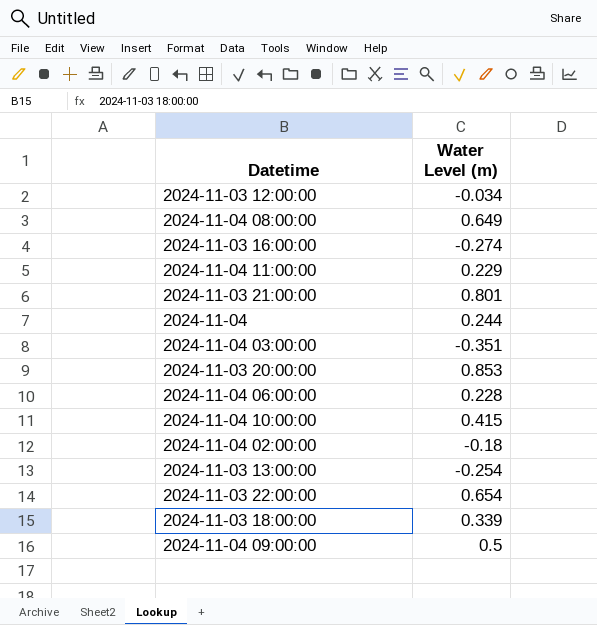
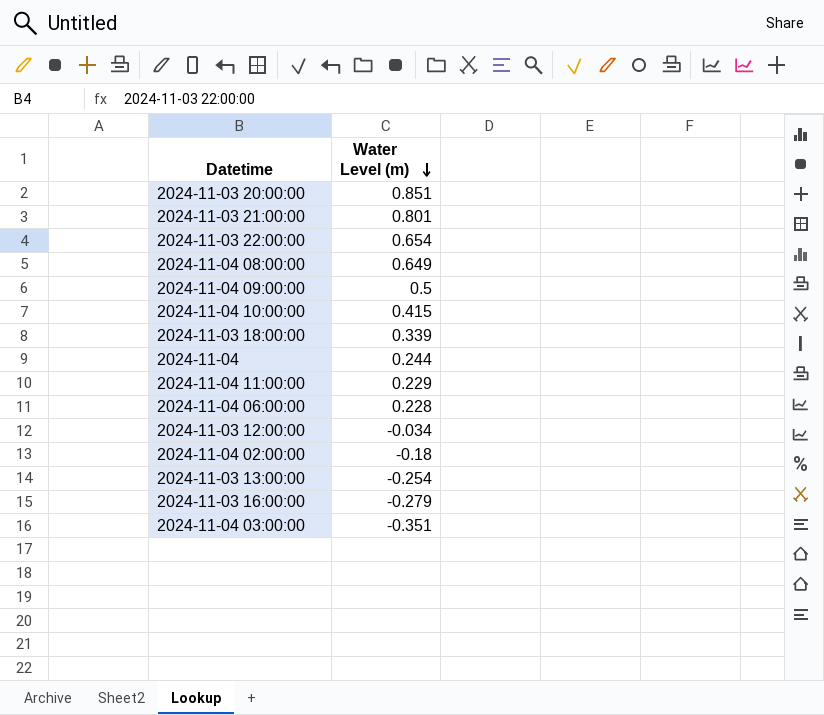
row order: none -> Water Level (m) descending
2024-11-03 20:00:00 | Water Level (m): 0.853 -> 0.851
2024-11-03 16:00:00 | Water Level (m): -0.274 -> -0.279

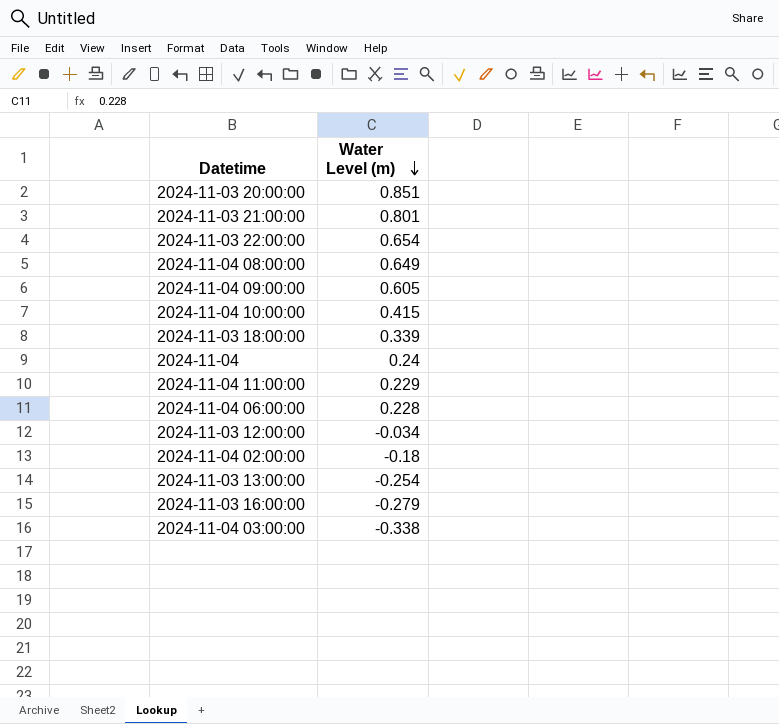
2024-11-04 09:00:00 | Water Level (m): 0.5 -> 0.605
2024-11-04 | Water Level (m): 0.244 -> 0.24
2024-11-04 03:00:00 | Water Level (m): -0.351 -> -0.338

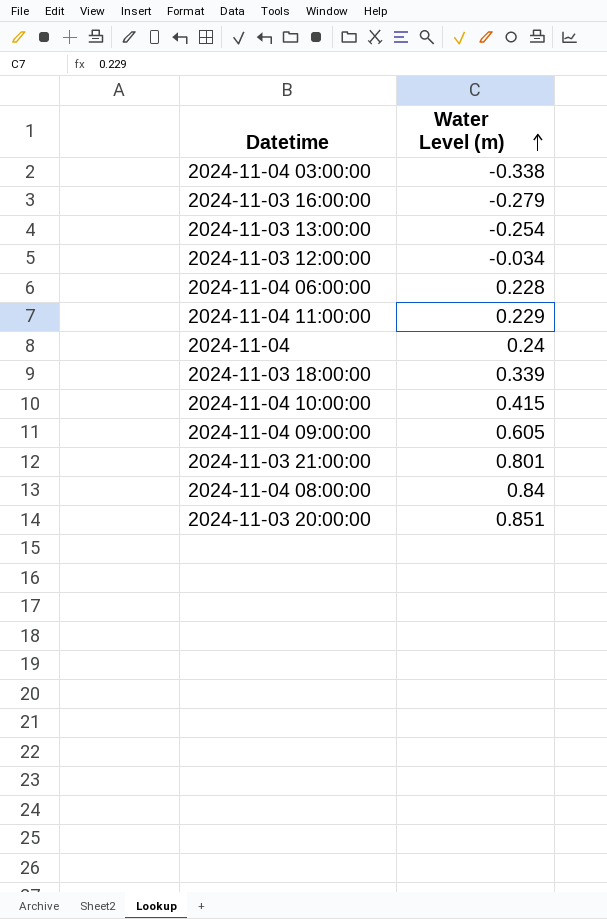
row order: Water Level (m) descending -> Water Level (m) ascending
row 2024-11-03 22:00:00: 0.654 -> none
row 2024-11-04 02:00:00: -0.18 -> none
2024-11-04 08:00:00 | Water Level (m): 0.649 -> 0.84

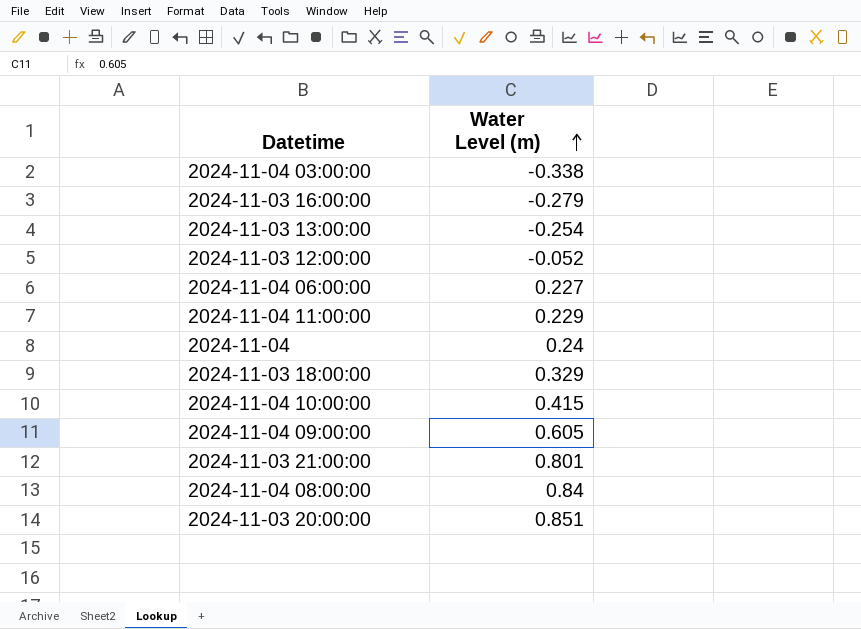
2024-11-03 12:00:00 | Water Level (m): -0.034 -> -0.052
2024-11-04 06:00:00 | Water Level (m): 0.228 -> 0.227
2024-11-03 18:00:00 | Water Level (m): 0.339 -> 0.329

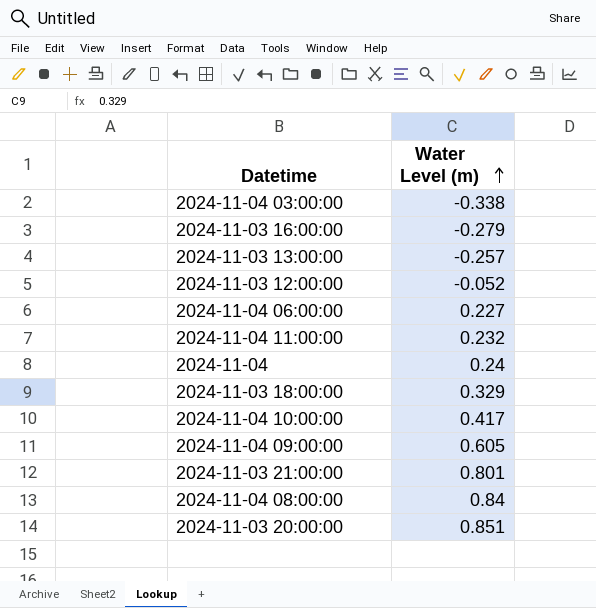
2024-11-03 13:00:00 | Water Level (m): -0.254 -> -0.257
2024-11-04 11:00:00 | Water Level (m): 0.229 -> 0.232
2024-11-04 10:00:00 | Water Level (m): 0.415 -> 0.417

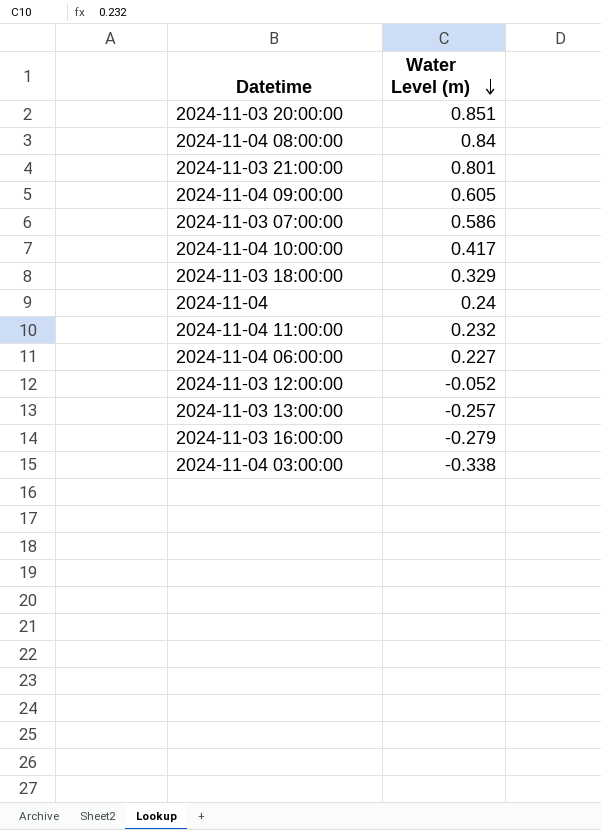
row order: Water Level (m) ascending -> Water Level (m) descending
row 2024-11-03 07:00:00: none -> 0.586

